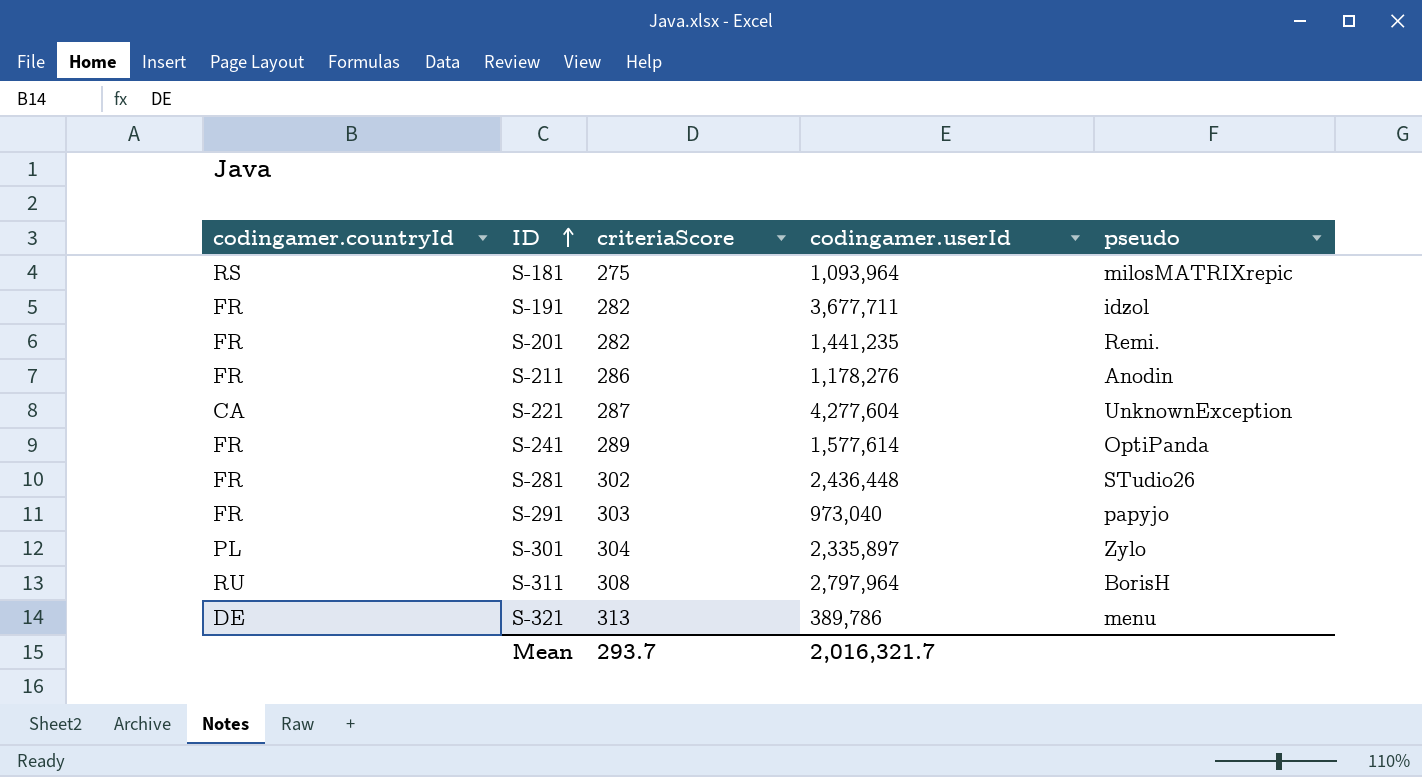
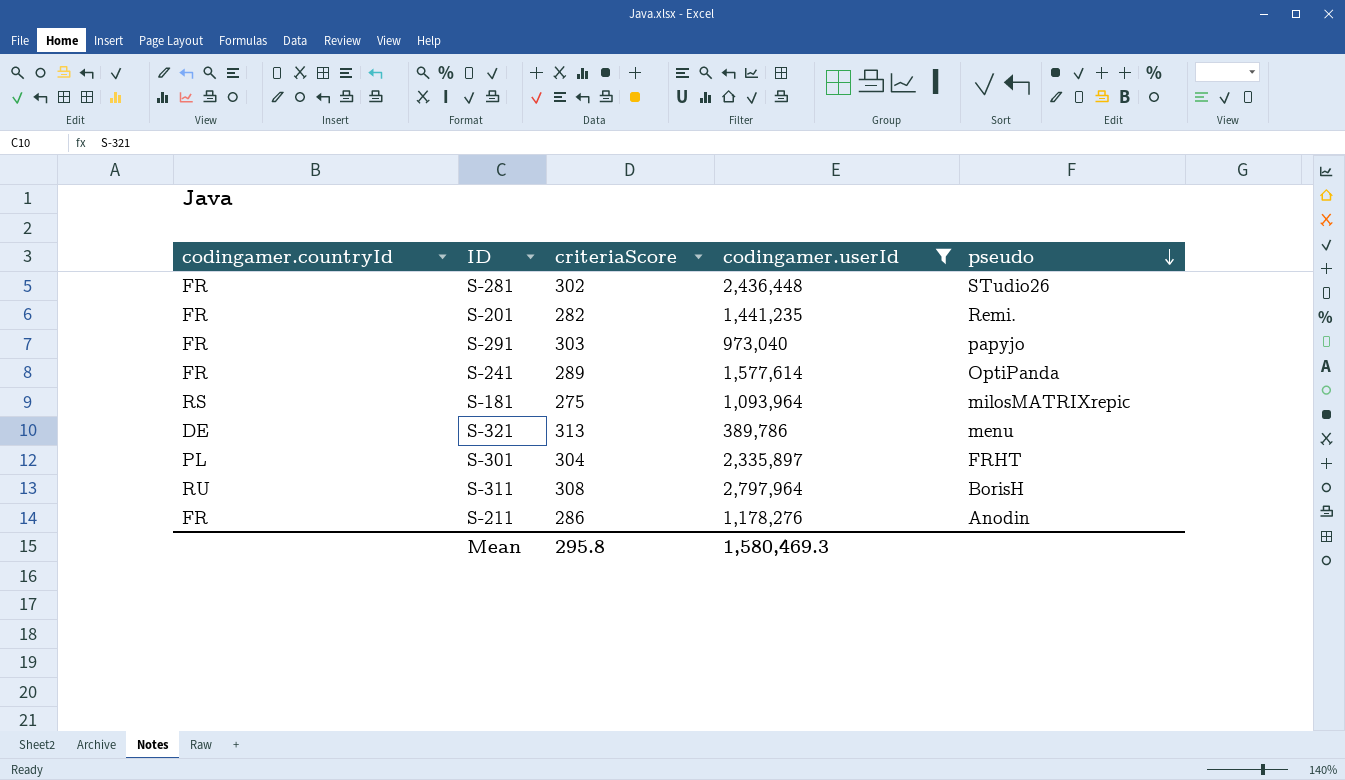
filter: none -> codingamer.userId <= 2,797,964
row order: ID ascending -> pseudo descending
S-301 | pseudo: Zylo -> FRHT
Mean | criteriaScore: 293.7 -> 295.8
Mean | codingamer.userId: 2,016,321.7 -> 1,580,469.3

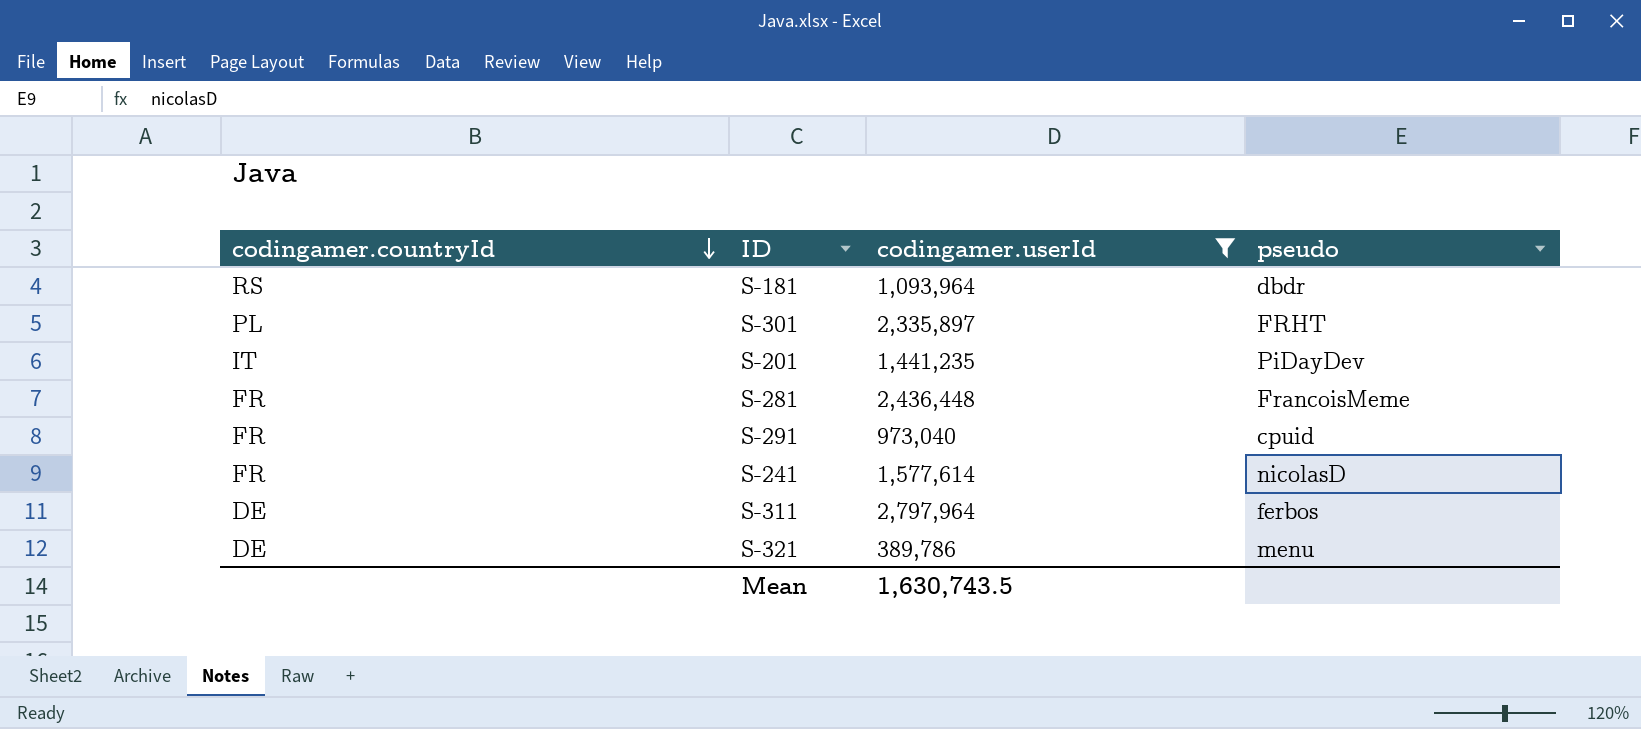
row order: pseudo descending -> codingamer.countryId descending
column criteriaScore | position: 3 -> none
row S-211: FR | 286 | 1,178,276 | Anodin -> none
S-181 | pseudo: milosMATRIXrepic -> dbdr
S-201 | codingamer.countryId: FR -> IT
S-201 | pseudo: Remi. -> PiDayDev
S-281 | pseudo: STudio26 -> FrancoisMeme
S-291 | pseudo: papyjo -> cpuid
S-241 | pseudo: OptiPanda -> nicolasD
S-311 | codingamer.countryId: RU -> DE
S-311 | pseudo: BorisH -> ferbos
Mean | codingamer.userId: 1,580,469.3 -> 1,630,743.5

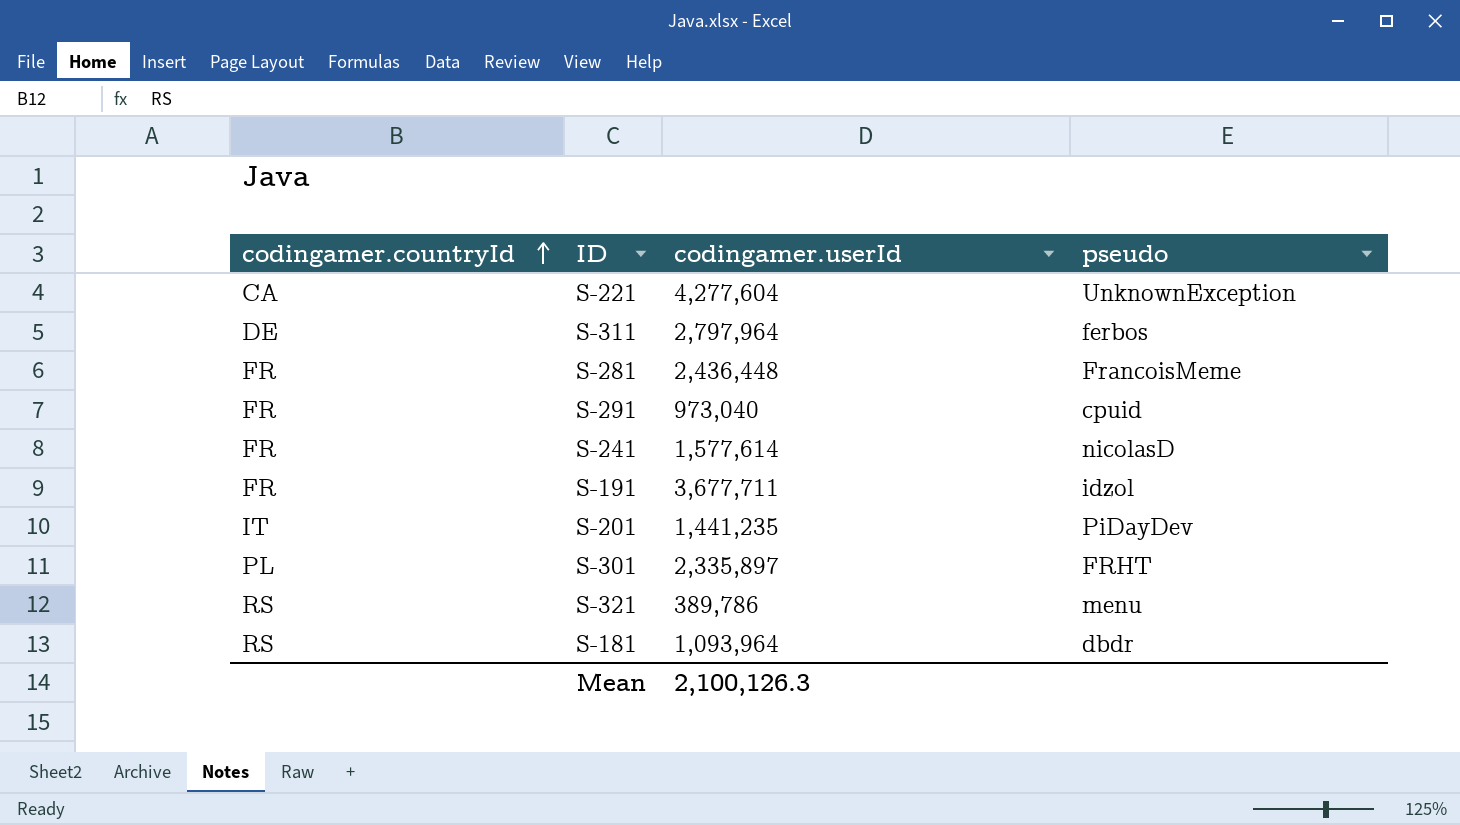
filter: codingamer.userId <= 2,797,964 -> none
row order: codingamer.countryId descending -> codingamer.countryId ascending
S-321 | codingamer.countryId: DE -> RS
Mean | codingamer.userId: 1,630,743.5 -> 2,100,126.3

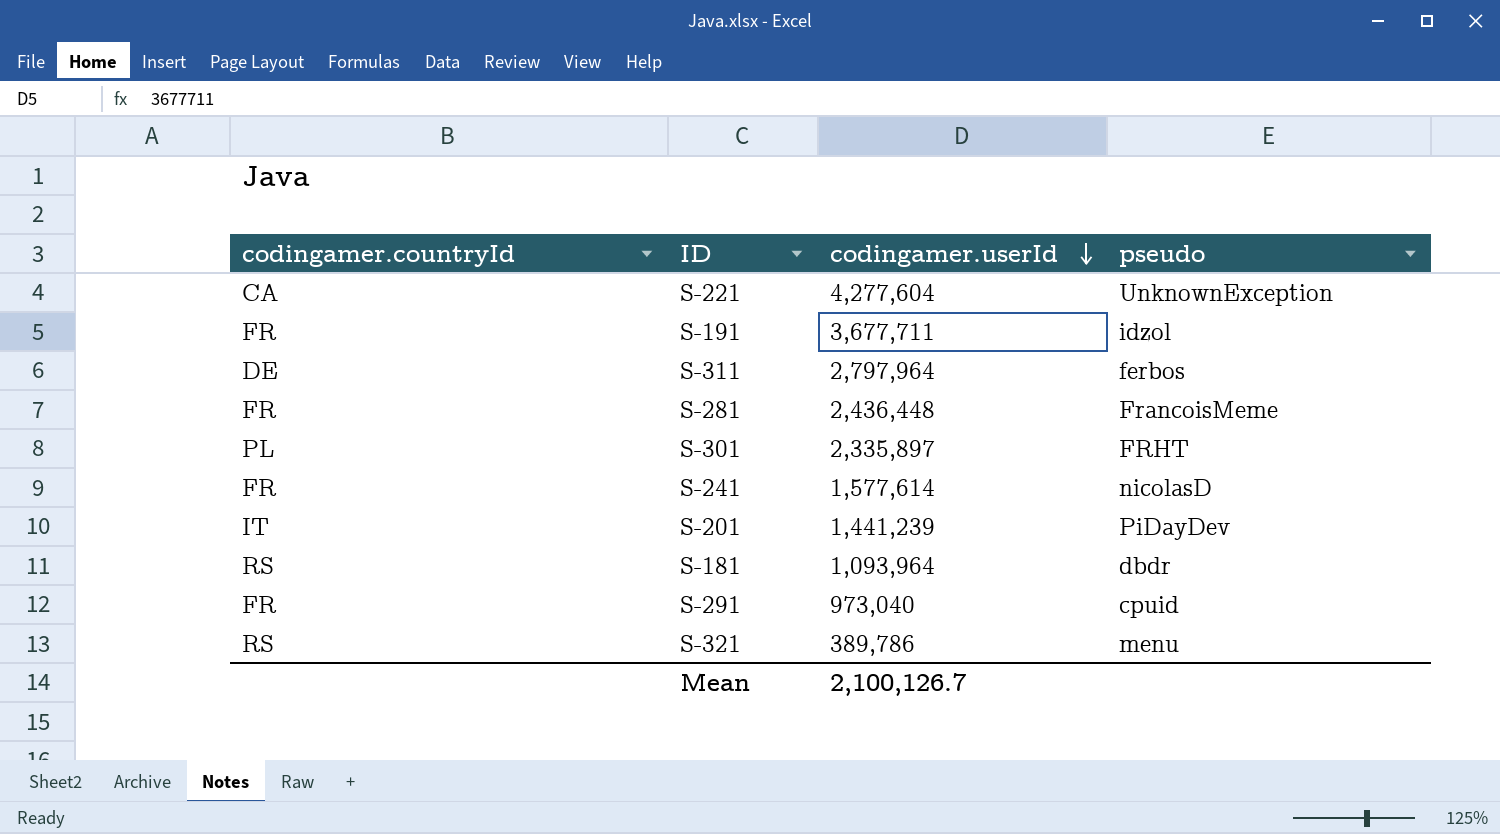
row order: codingamer.countryId ascending -> codingamer.userId descending
S-201 | codingamer.userId: 1,441,235 -> 1,441,239
Mean | codingamer.userId: 2,100,126.3 -> 2,100,126.7

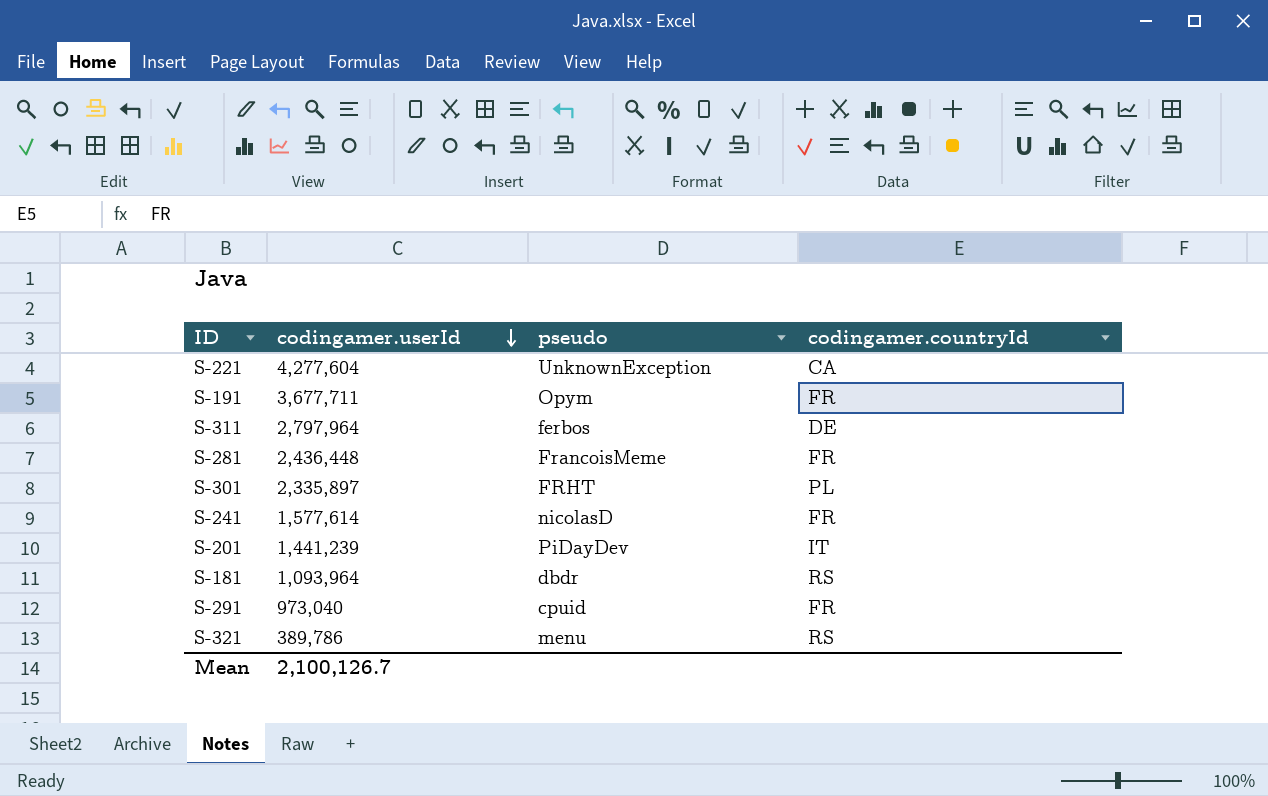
column codingamer.countryId | position: 1 -> 4
S-191 | pseudo: idzol -> Opym

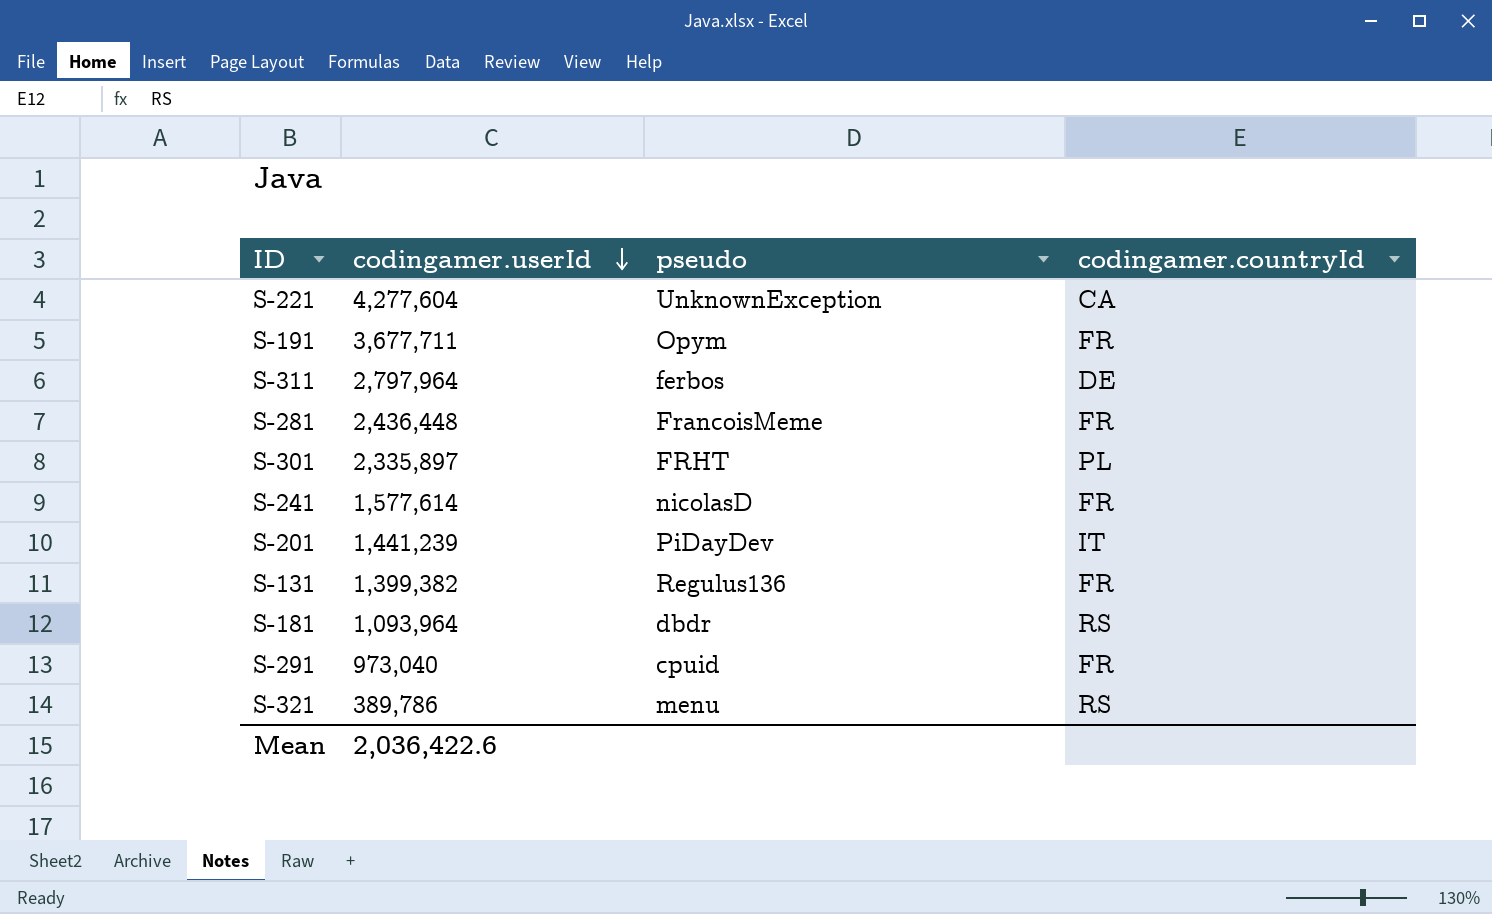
row S-131: none -> 1,399,382 | Regulus136 | FR
Mean | codingamer.userId: 2,100,126.7 -> 2,036,422.6

